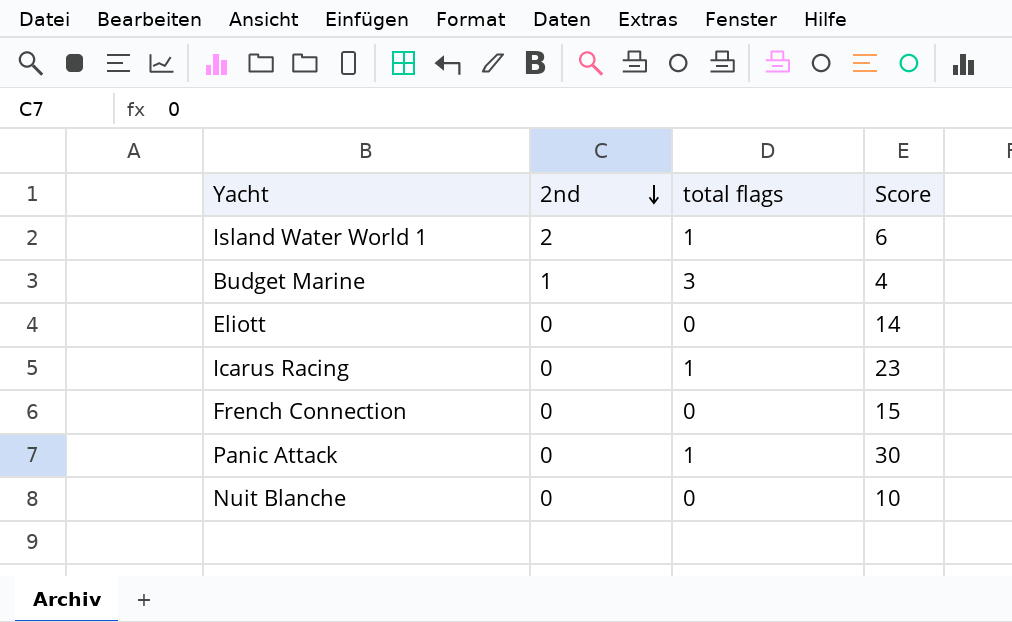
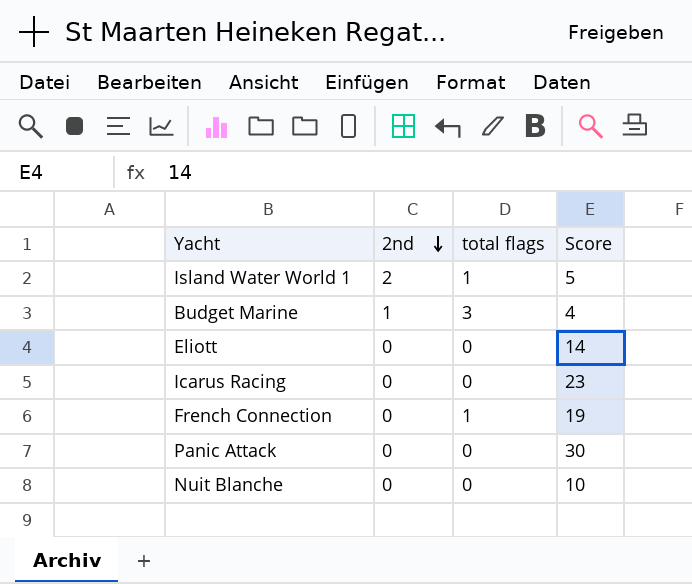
Island Water World 1 | Score: 6 -> 5
Icarus Racing | total flags: 1 -> 0
French Connection | total flags: 0 -> 1
French Connection | Score: 15 -> 19
Panic Attack | total flags: 1 -> 0

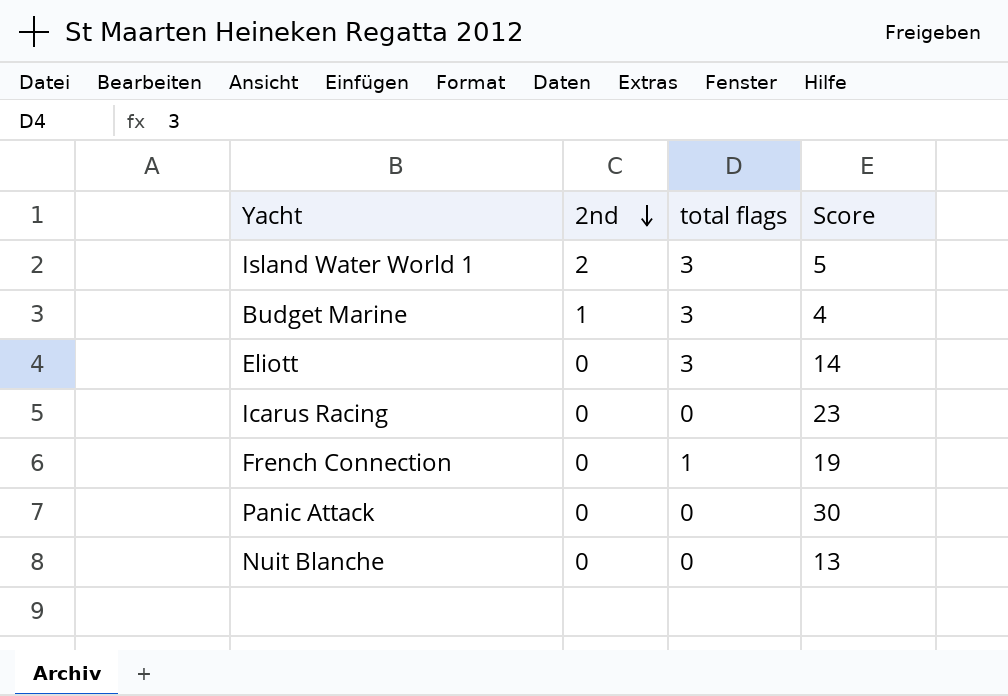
Island Water World 1 | total flags: 1 -> 3
Eliott | total flags: 0 -> 3
Nuit Blanche | Score: 10 -> 13

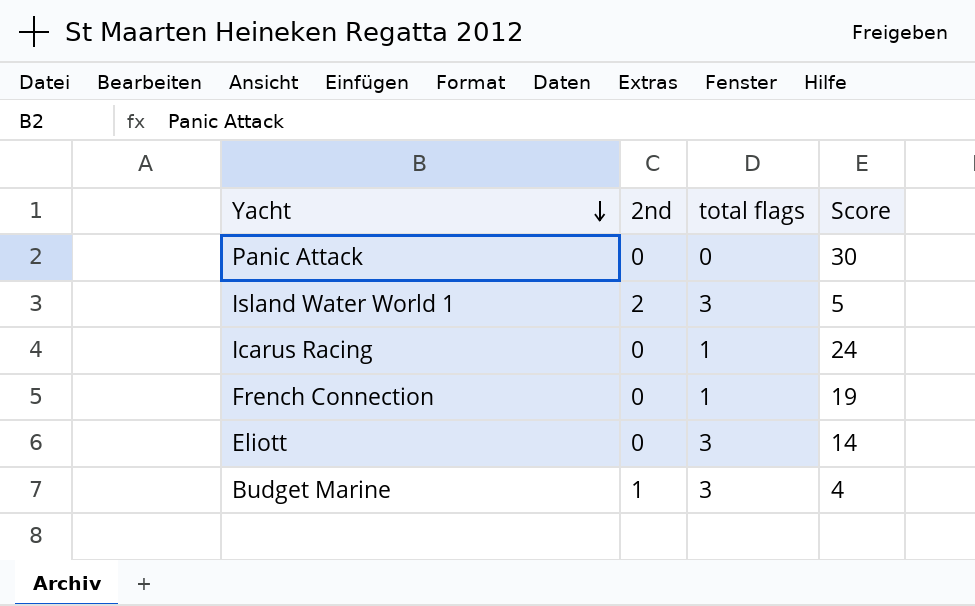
row order: 2nd descending -> Yacht descending
row Nuit Blanche: 0 | 0 | 13 -> none
Icarus Racing | total flags: 0 -> 1
Icarus Racing | Score: 23 -> 24

